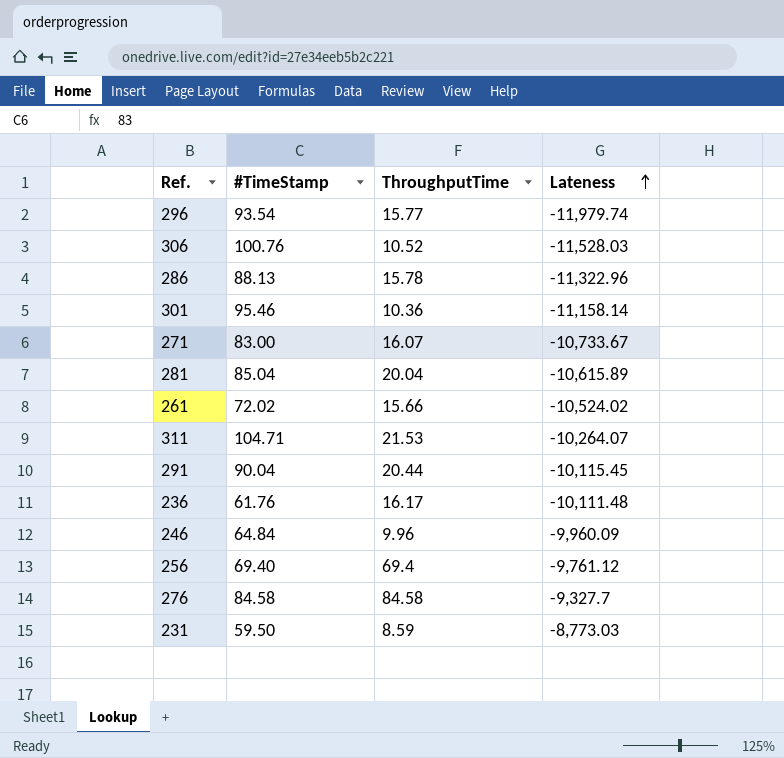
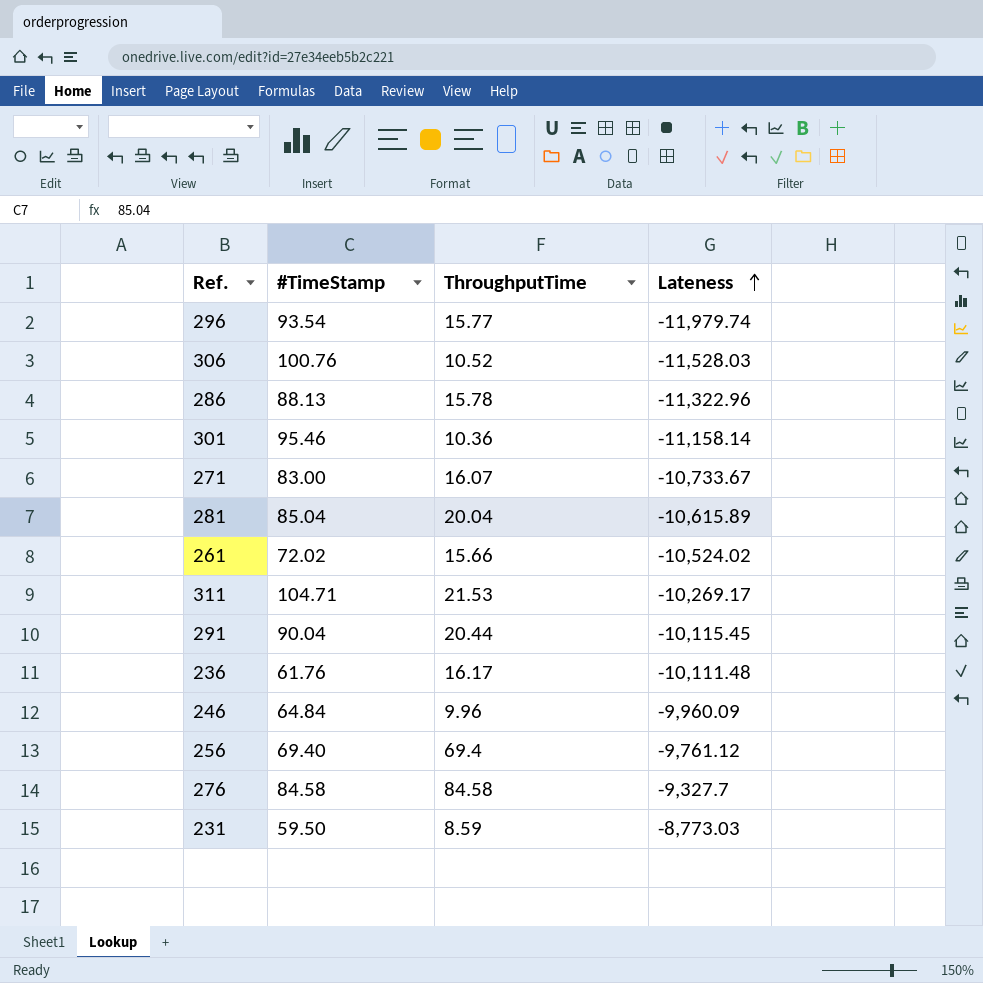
311 | Lateness: -10,264.07 -> -10,269.17

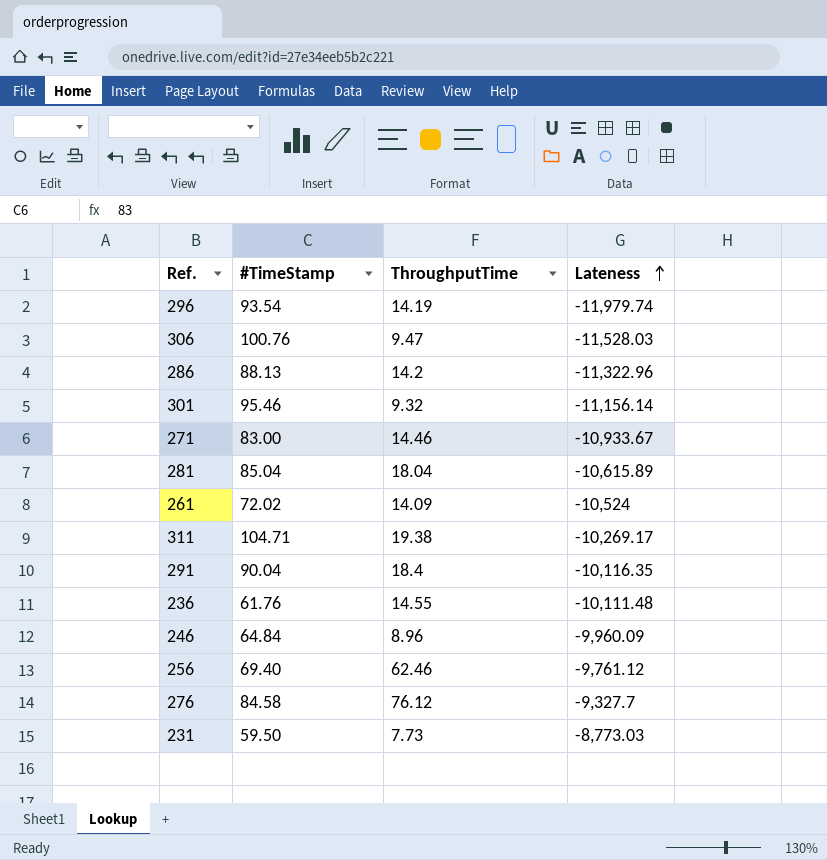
296 | ThroughputTime: 15.77 -> 14.19
306 | ThroughputTime: 10.52 -> 9.47
286 | ThroughputTime: 15.78 -> 14.2
301 | ThroughputTime: 10.36 -> 9.32
301 | Lateness: -11,158.14 -> -11,156.14
271 | ThroughputTime: 16.07 -> 14.46
271 | Lateness: -10,733.67 -> -10,933.67
281 | ThroughputTime: 20.04 -> 18.04
261 | ThroughputTime: 15.66 -> 14.09
261 | Lateness: -10,524.02 -> -10,524
311 | ThroughputTime: 21.53 -> 19.38
291 | ThroughputTime: 20.44 -> 18.4
291 | Lateness: -10,115.45 -> -10,116.35
236 | ThroughputTime: 16.17 -> 14.55
246 | ThroughputTime: 9.96 -> 8.96
256 | ThroughputTime: 69.4 -> 62.46
276 | ThroughputTime: 84.58 -> 76.12
231 | ThroughputTime: 8.59 -> 7.73

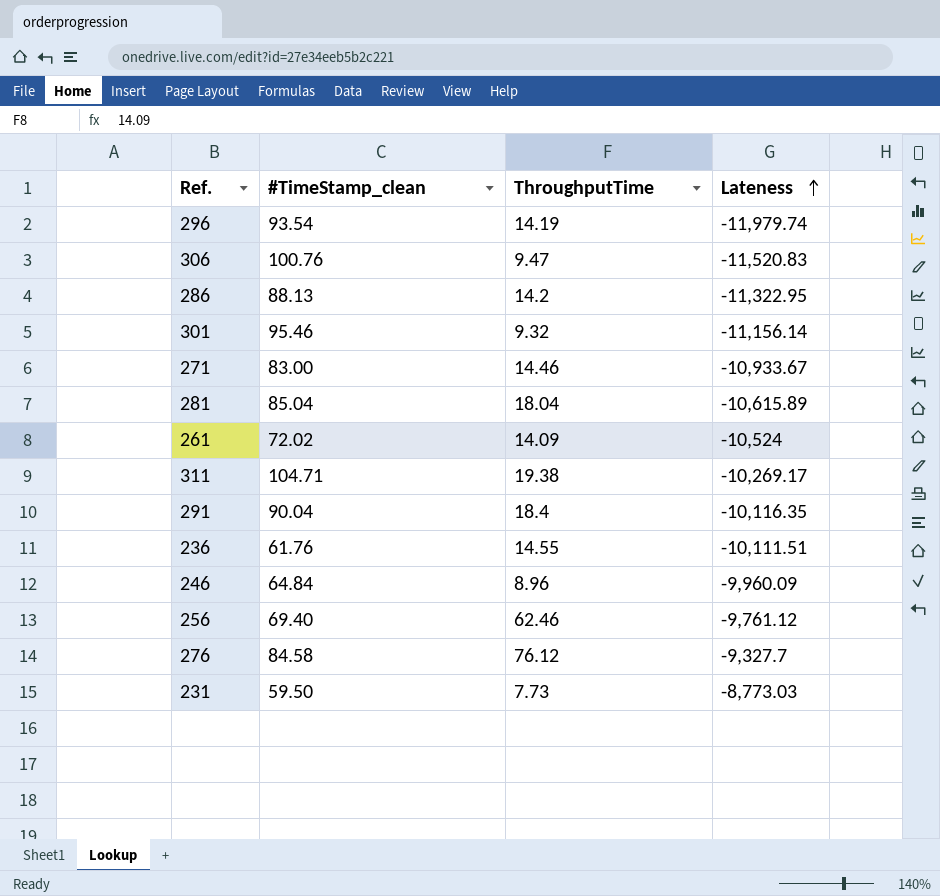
column name: #TimeStamp -> #TimeStamp_clean
306 | Lateness: -11,528.03 -> -11,520.83
286 | Lateness: -11,322.96 -> -11,322.95
236 | Lateness: -10,111.48 -> -10,111.51

